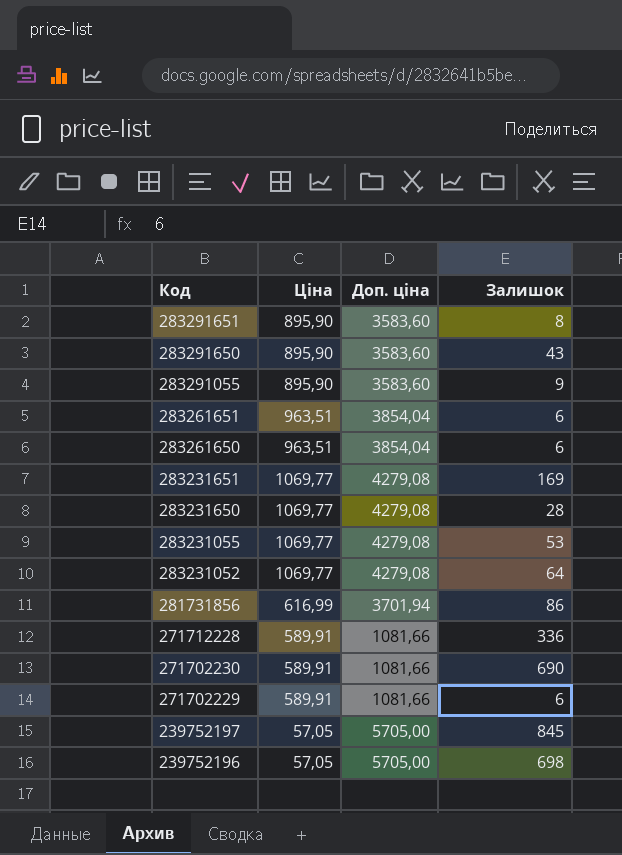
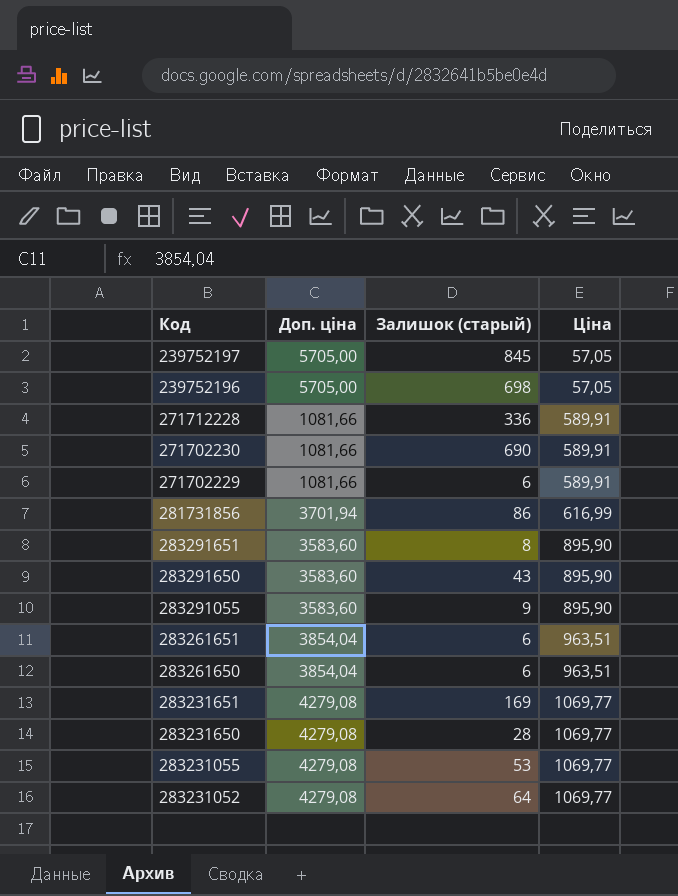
row order: Код descending -> Ціна ascending
column name: Залишок -> Залишок (старый)
column Ціна | position: 2 -> 4

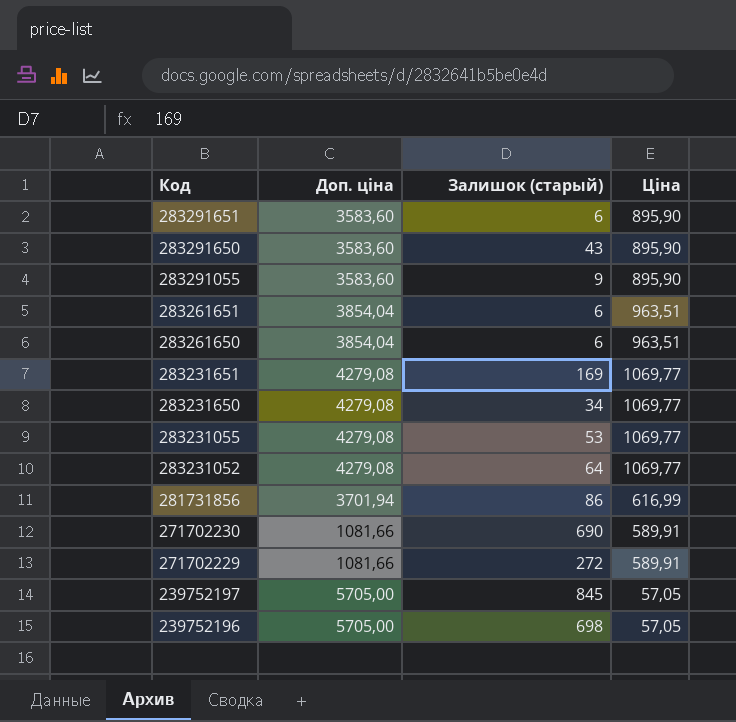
row order: Ціна ascending -> Код descending
row 271712228: 1081,66 | 336 | 589,91 -> none
283291651 | Залишок (старый): 8 -> 6
283231650 | Залишок (старый): 28 -> 34
271702229 | Залишок (старый): 6 -> 272

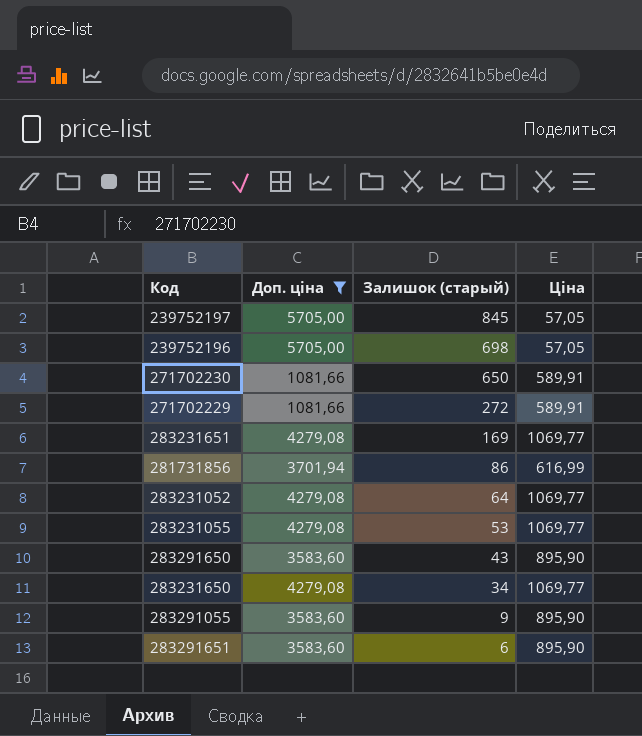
filter: none -> Доп. ціна != 3854,04
row order: Код descending -> Залишок (старый) descending
271702230 | Залишок (старый): 690 -> 650

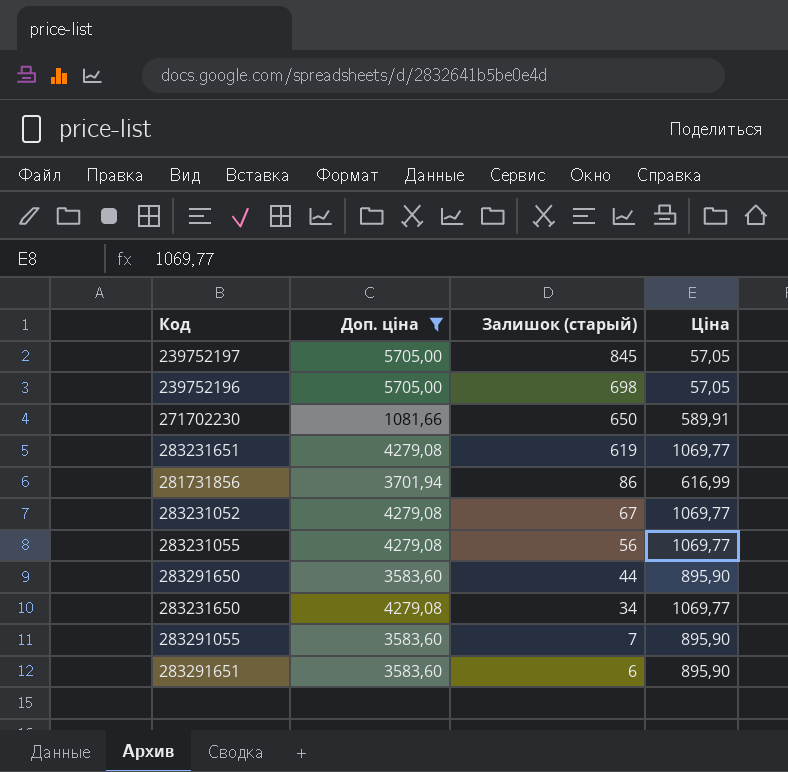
row 271702229: 1081,66 | 272 | 589,91 -> none
283231651 | Залишок (старый): 169 -> 619
283231052 | Залишок (старый): 64 -> 67
283231055 | Залишок (старый): 53 -> 56
283291650 | Залишок (старый): 43 -> 44
283291055 | Залишок (старый): 9 -> 7

